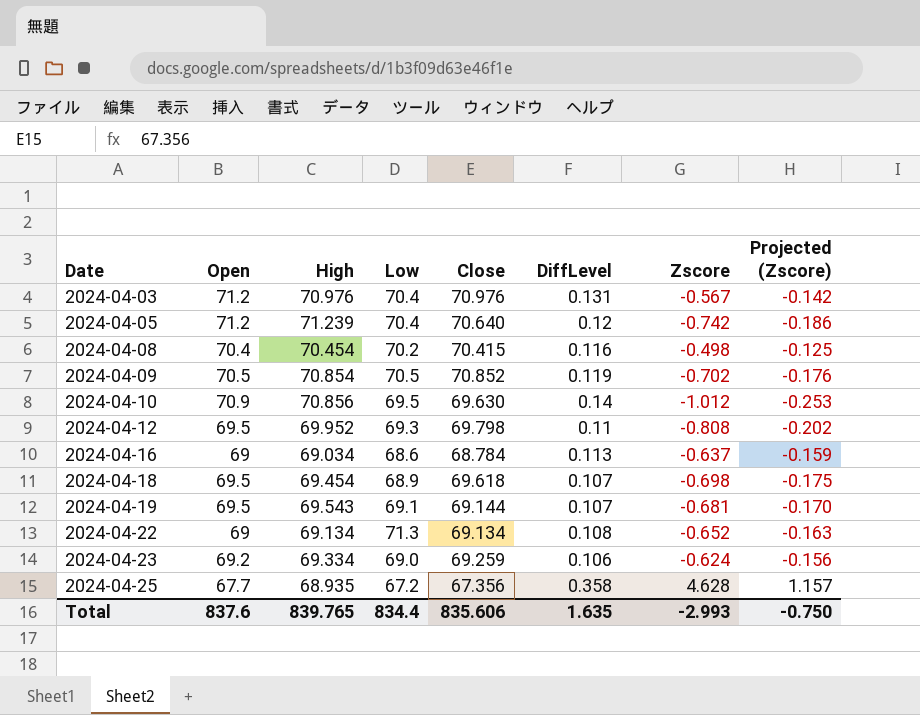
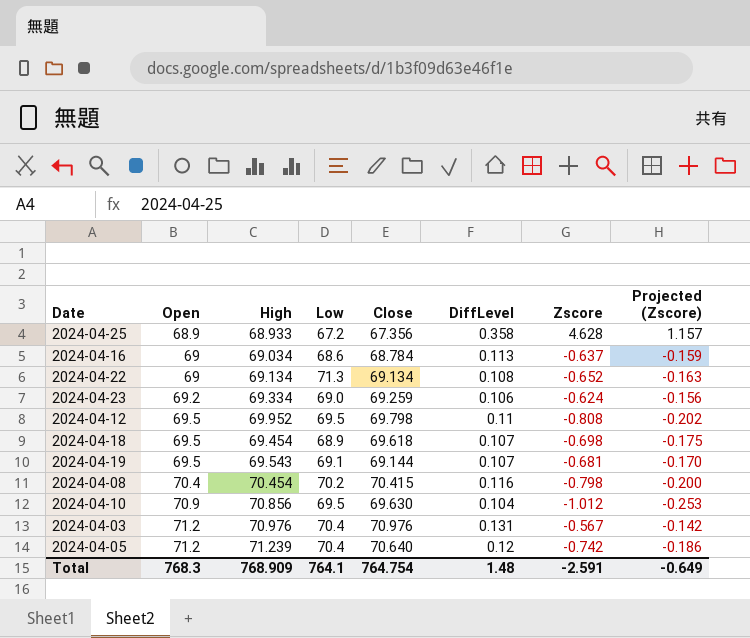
row order: Date ascending -> Open ascending
row 2024-04-09: 70.5 | 70.854 | 70.5 | 70.852 | 0.119 | -0.702 | -0.176 -> none
2024-04-25 | Open: 67.7 -> 68.9
2024-04-25 | High: 68.935 -> 68.933
2024-04-12 | Low: 69.3 -> 69.5
2024-04-08 | Zscore: -0.498 -> -0.798
2024-04-08 | Projected (Zscore): -0.125 -> -0.200
2024-04-10 | DiffLevel: 0.14 -> 0.104
Total | Open: 837.6 -> 768.3
Total | High: 839.765 -> 768.909
Total | Low: 834.4 -> 764.1
Total | Close: 835.606 -> 764.754
Total | DiffLevel: 1.635 -> 1.48
Total | Zscore: -2.993 -> -2.591
Total | Projected (Zscore): -0.750 -> -0.649

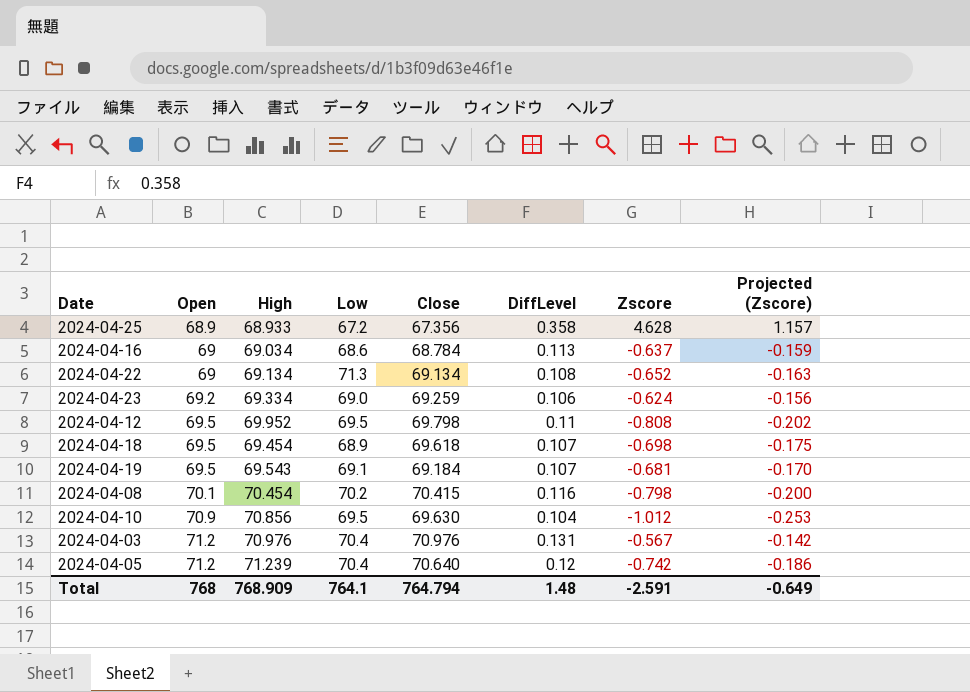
2024-04-19 | Close: 69.144 -> 69.184
2024-04-08 | Open: 70.4 -> 70.1
Total | Open: 768.3 -> 768
Total | Close: 764.754 -> 764.794

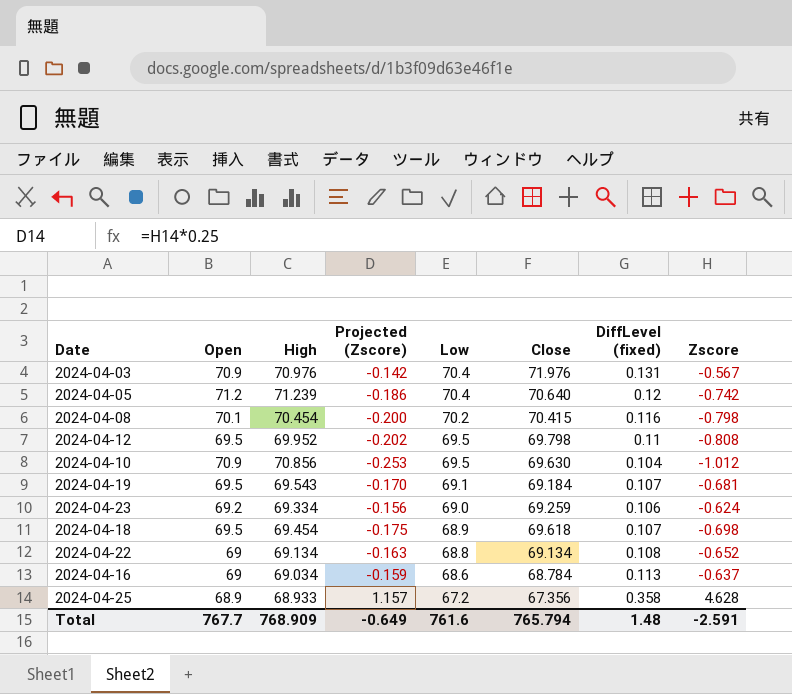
row order: Open ascending -> Low descending
column Projected (Zscore) | position: 8 -> 4
column name: DiffLevel -> DiffLevel (fixed)
2024-04-03 | Open: 71.2 -> 70.9
2024-04-03 | Close: 70.976 -> 71.976
2024-04-22 | Low: 71.3 -> 68.8
Total | Open: 768 -> 767.7
Total | Low: 764.1 -> 761.6
Total | Close: 764.794 -> 765.794

